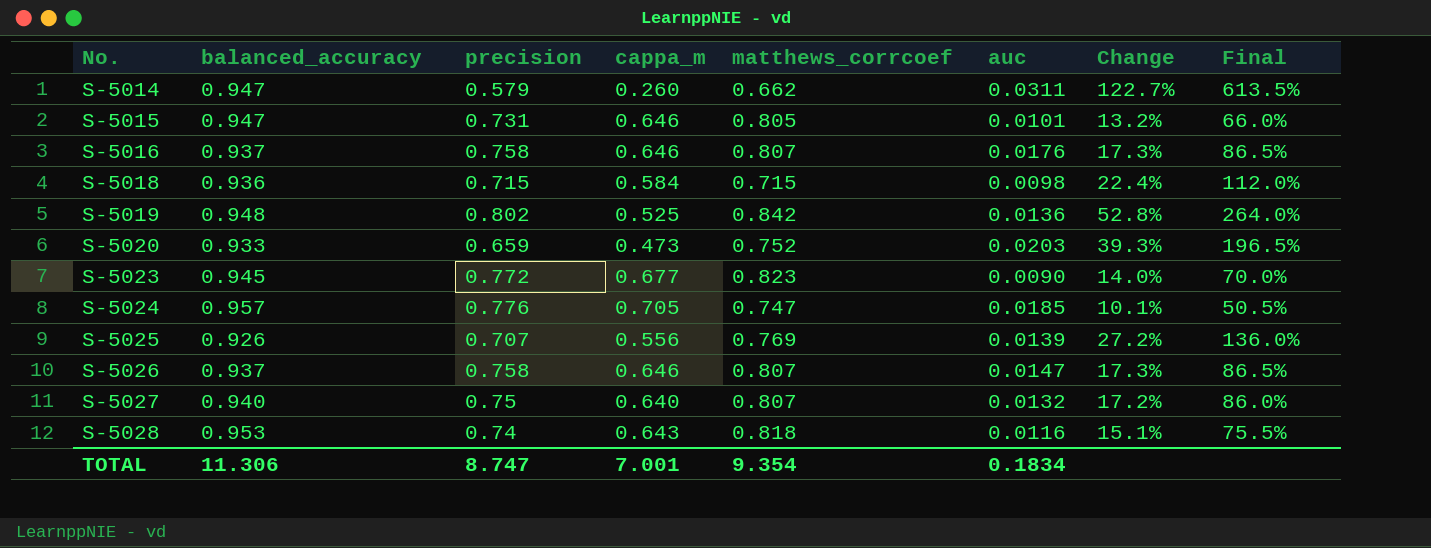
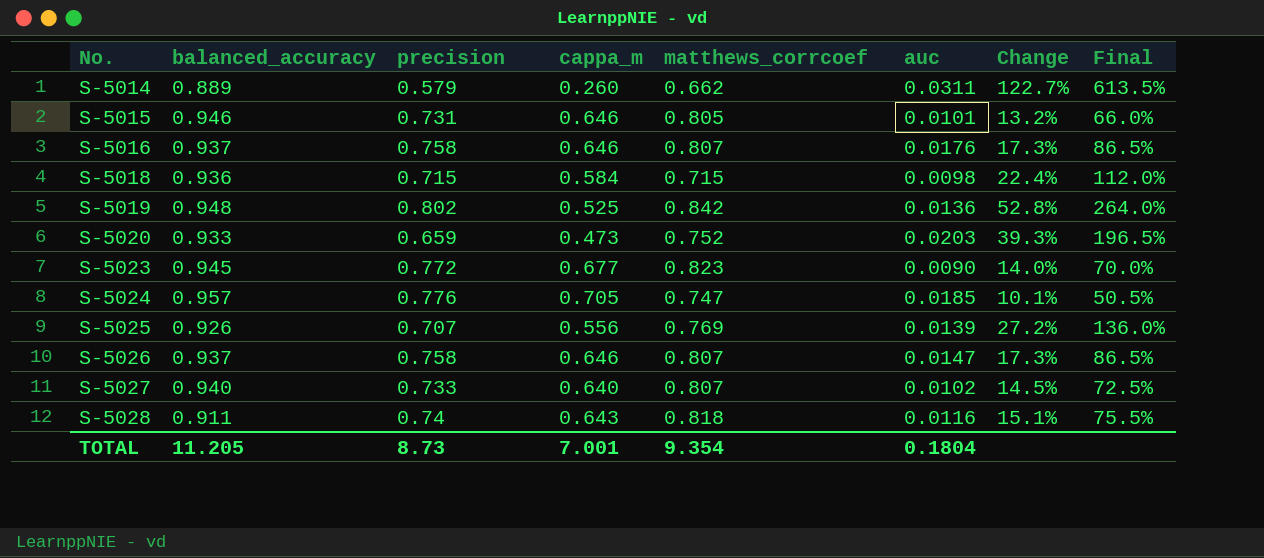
S-5014 | balanced_accuracy: 0.947 -> 0.889
S-5015 | balanced_accuracy: 0.947 -> 0.946
S-5027 | precision: 0.75 -> 0.733
S-5027 | auc: 0.0132 -> 0.0102
S-5027 | Change: 17.2% -> 14.5%
S-5027 | Final: 86.0% -> 72.5%
S-5028 | balanced_accuracy: 0.953 -> 0.911
TOTAL | balanced_accuracy: 11.306 -> 11.205
TOTAL | precision: 8.747 -> 8.73
TOTAL | auc: 0.1834 -> 0.1804

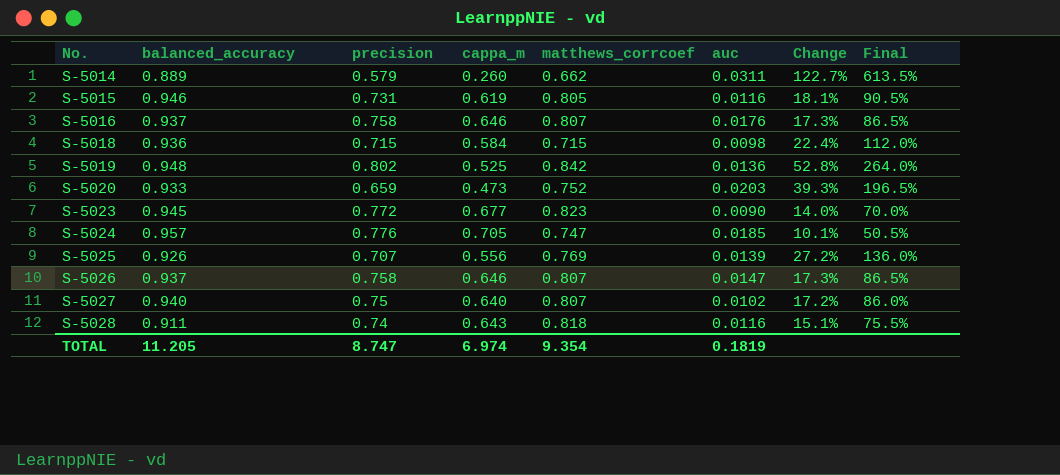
S-5015 | cappa_m: 0.646 -> 0.619
S-5015 | auc: 0.0101 -> 0.0116
S-5015 | Change: 13.2% -> 18.1%
S-5015 | Final: 66.0% -> 90.5%
S-5027 | precision: 0.733 -> 0.75
S-5027 | Change: 14.5% -> 17.2%
S-5027 | Final: 72.5% -> 86.0%
TOTAL | precision: 8.73 -> 8.747
TOTAL | cappa_m: 7.001 -> 6.974
TOTAL | auc: 0.1804 -> 0.1819

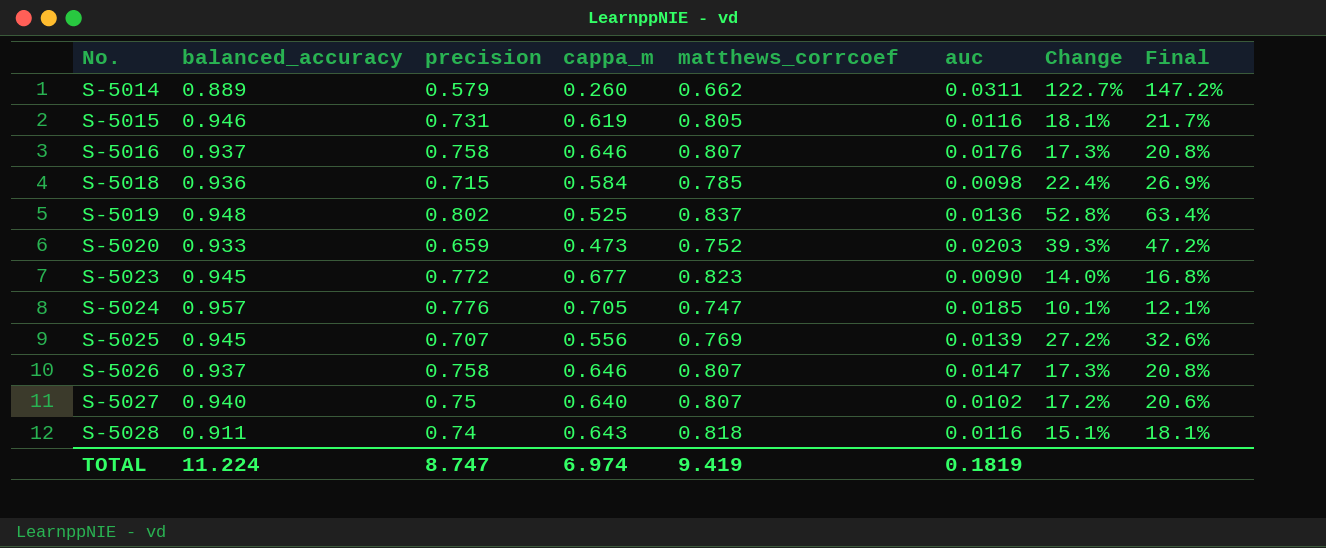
column Final | formula: [Change] * 5 -> [Change] * 1.2
S-5018 | matthews_corrcoef: 0.715 -> 0.785
S-5019 | matthews_corrcoef: 0.842 -> 0.837
S-5025 | balanced_accuracy: 0.926 -> 0.945
TOTAL | balanced_accuracy: 11.205 -> 11.224
TOTAL | matthews_corrcoef: 9.354 -> 9.419

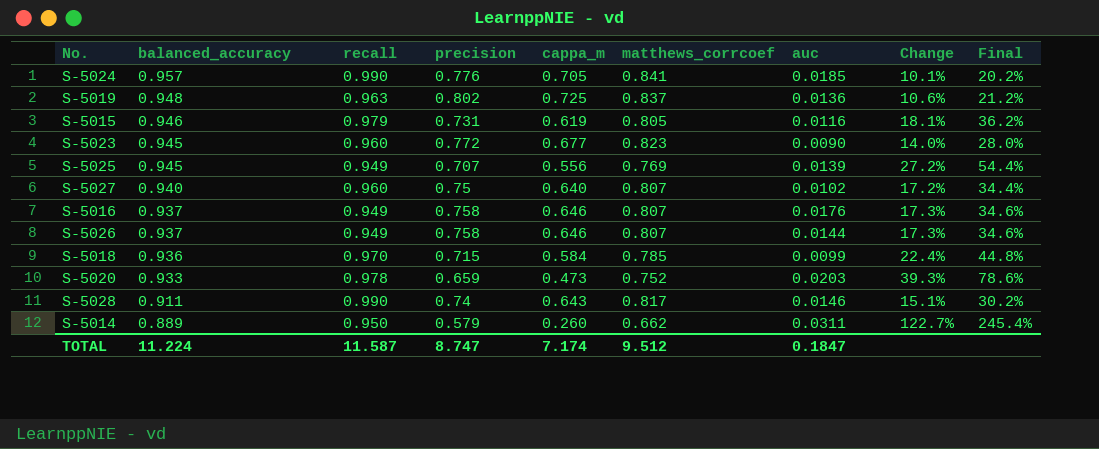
row order: No. ascending -> balanced_accuracy descending
column recall | position: none -> 3
column Final | formula: [Change] * 1.2 -> [Change] * 2
S-5024 | matthews_corrcoef: 0.747 -> 0.841
S-5019 | cappa_m: 0.525 -> 0.725
S-5019 | Change: 52.8% -> 10.6%
S-5026 | auc: 0.0147 -> 0.0144
S-5018 | auc: 0.0098 -> 0.0099
S-5028 | matthews_corrcoef: 0.818 -> 0.817
S-5028 | auc: 0.0116 -> 0.0146
TOTAL | cappa_m: 6.974 -> 7.174
TOTAL | matthews_corrcoef: 9.419 -> 9.512
TOTAL | auc: 0.1819 -> 0.1847

